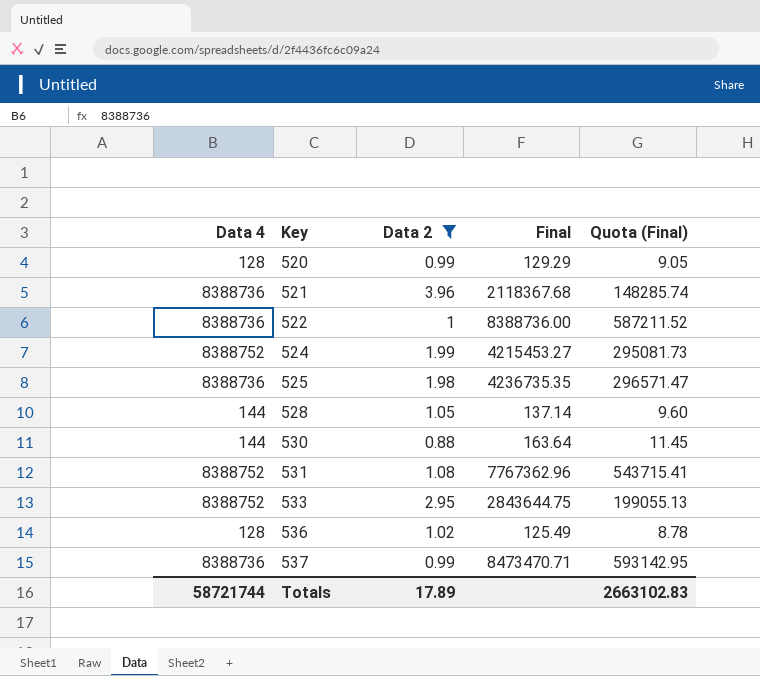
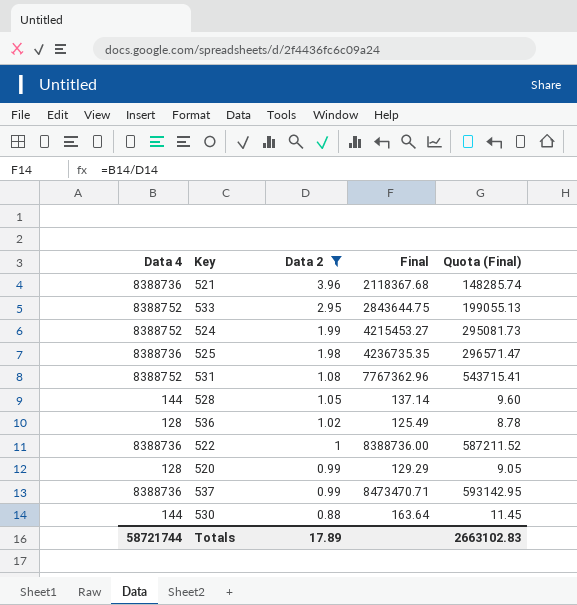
row order: Key ascending -> Data 2 descending

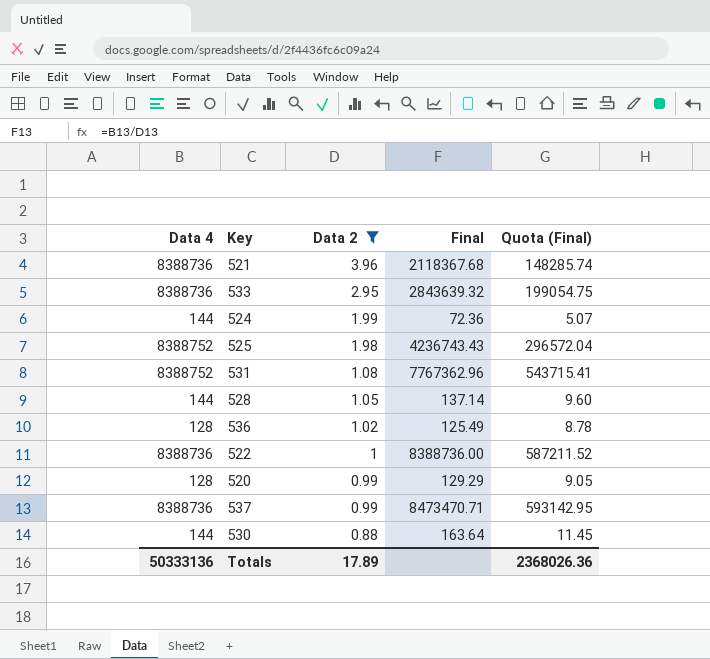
533 | Data 4: 8388752 -> 8388736
533 | Final: 2843644.75 -> 2843639.32
533 | Quota (Final): 199055.13 -> 199054.75
524 | Data 4: 8388752 -> 144
524 | Final: 4215453.27 -> 72.36
524 | Quota (Final): 295081.73 -> 5.07
525 | Data 4: 8388736 -> 8388752
525 | Final: 4236735.35 -> 4236743.43
525 | Quota (Final): 296571.47 -> 296572.04
Totals | Data 4: 58721744 -> 50333136
Totals | Quota (Final): 2663102.83 -> 2368026.36

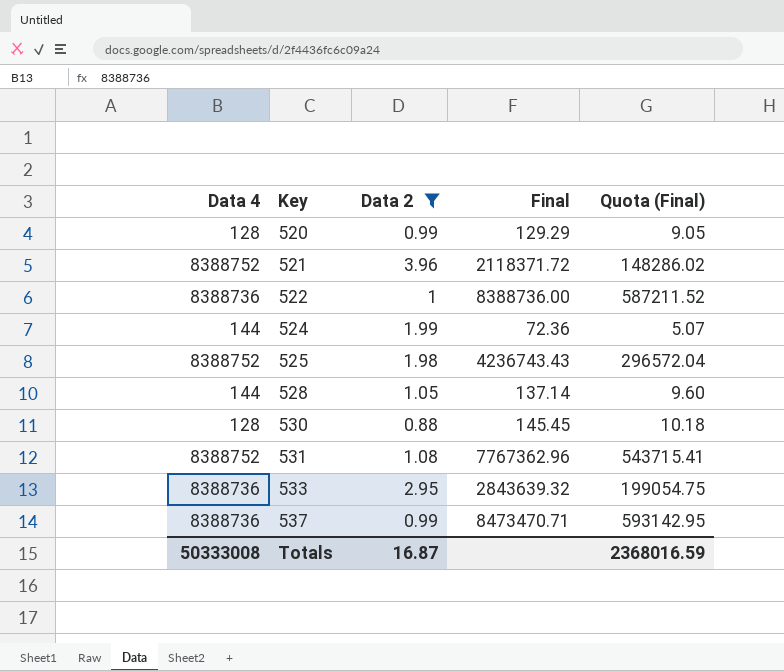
row order: Data 2 descending -> Key ascending
row 536: 128 | 1.02 | 125.49 | 8.78 -> none
521 | Data 4: 8388736 -> 8388752
521 | Final: 2118367.68 -> 2118371.72
521 | Quota (Final): 148285.74 -> 148286.02
530 | Data 4: 144 -> 128
530 | Final: 163.64 -> 145.45
530 | Quota (Final): 11.45 -> 10.18
Totals | Data 4: 50333136 -> 50333008
Totals | Data 2: 17.89 -> 16.87
Totals | Quota (Final): 2368026.36 -> 2368016.59

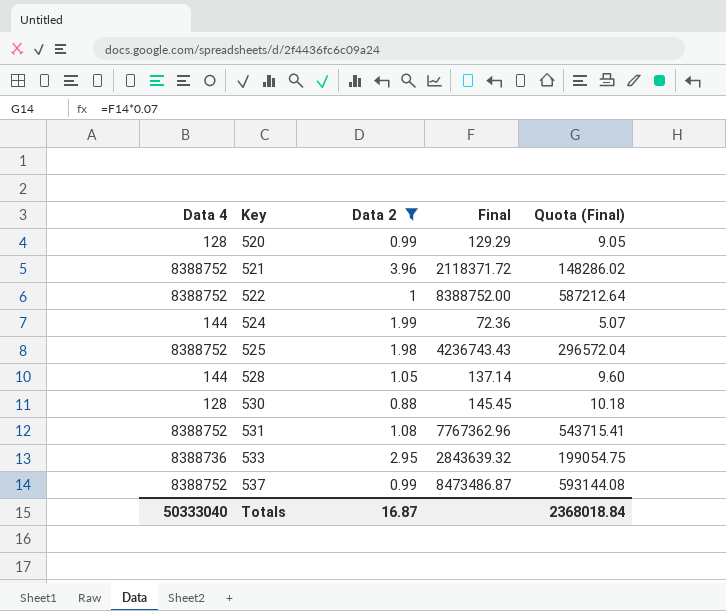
522 | Data 4: 8388736 -> 8388752
522 | Final: 8388736.00 -> 8388752.00
522 | Quota (Final): 587211.52 -> 587212.64
537 | Data 4: 8388736 -> 8388752
537 | Final: 8473470.71 -> 8473486.87
537 | Quota (Final): 593142.95 -> 593144.08
Totals | Data 4: 50333008 -> 50333040
Totals | Quota (Final): 2368016.59 -> 2368018.84

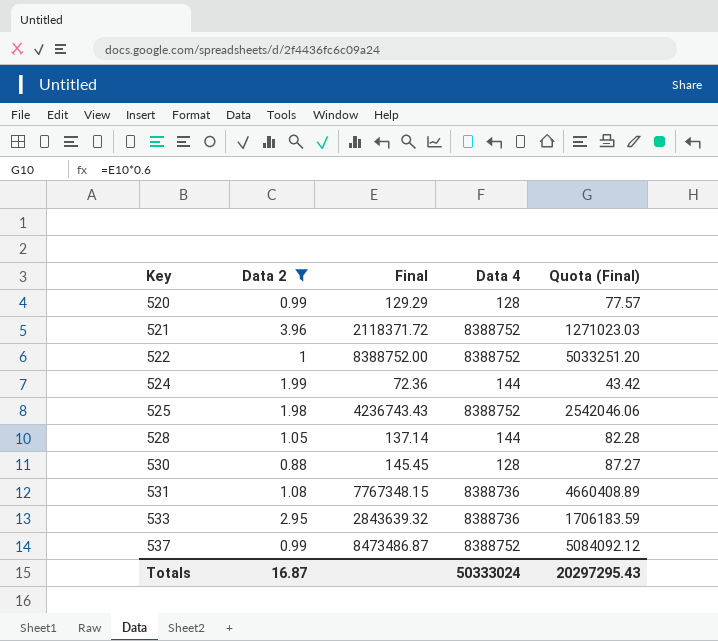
column Data 4 | position: 1 -> 4
column Quota (Final) | formula: [Final] * 0.07 -> [Final] * 0.6
531 | Final: 7767362.96 -> 7767348.15
531 | Data 4: 8388752 -> 8388736
Totals | Data 4: 50333040 -> 50333024
Totals | Quota (Final): 2368018.84 -> 20297295.43

